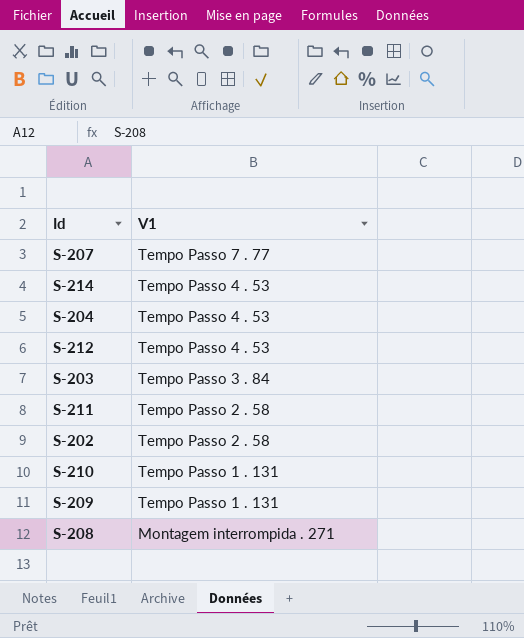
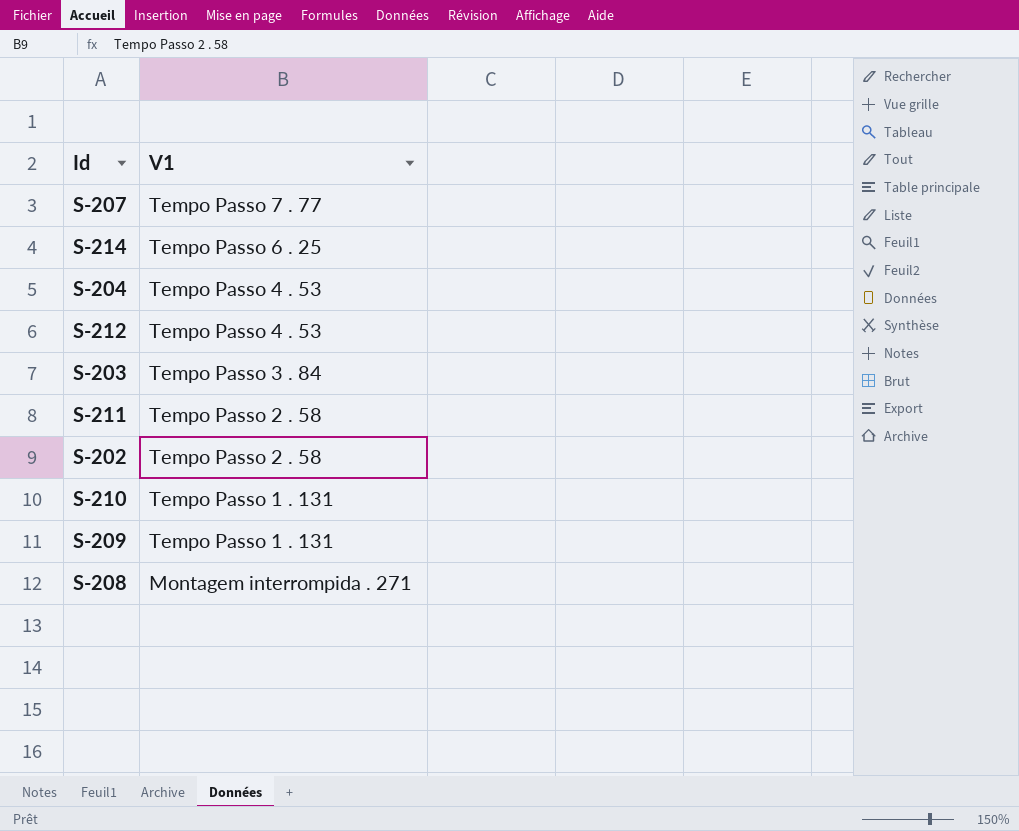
S-214 | V1: Tempo Passo 4 . 53 -> Tempo Passo 6 . 25

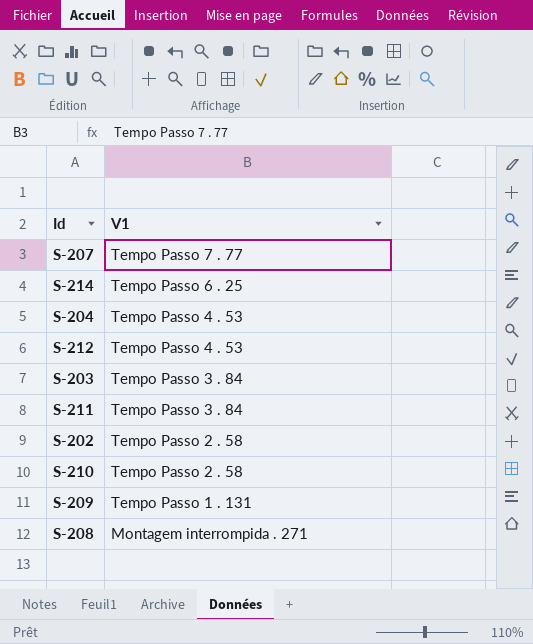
S-211 | V1: Tempo Passo 2 . 58 -> Tempo Passo 3 . 84
S-210 | V1: Tempo Passo 1 . 131 -> Tempo Passo 2 . 58

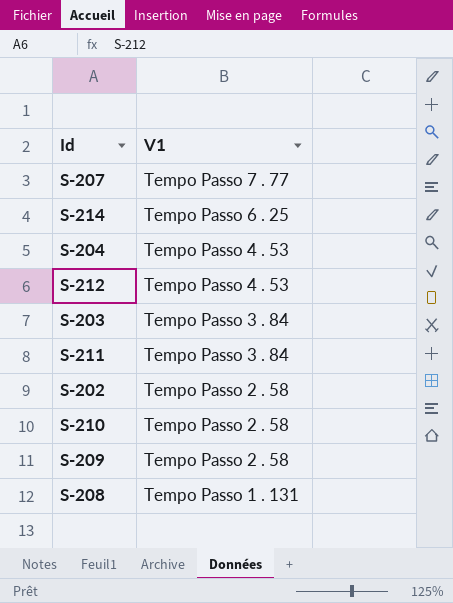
S-209 | V1: Tempo Passo 1 . 131 -> Tempo Passo 2 . 58
S-208 | V1: Montagem interrompida . 271 -> Tempo Passo 1 . 131

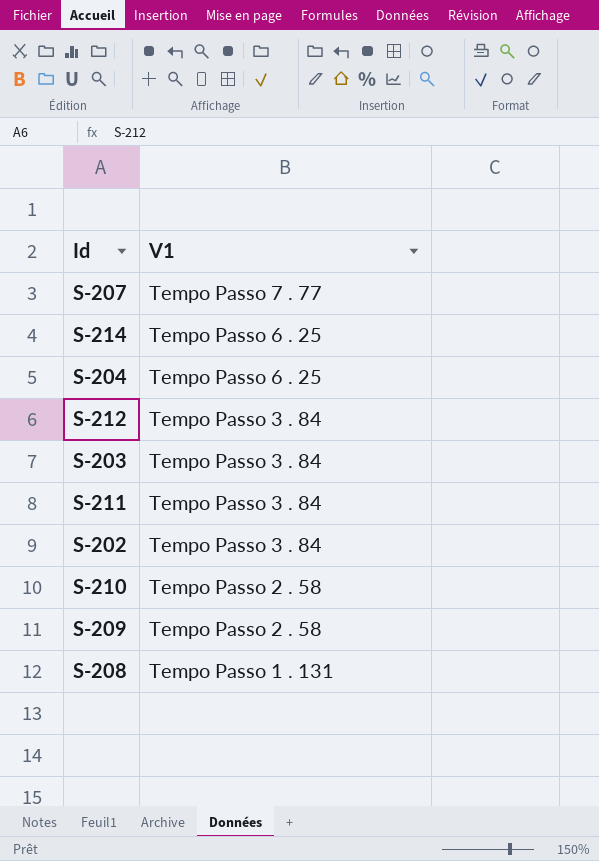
S-204 | V1: Tempo Passo 4 . 53 -> Tempo Passo 6 . 25
S-212 | V1: Tempo Passo 4 . 53 -> Tempo Passo 3 . 84
S-202 | V1: Tempo Passo 2 . 58 -> Tempo Passo 3 . 84

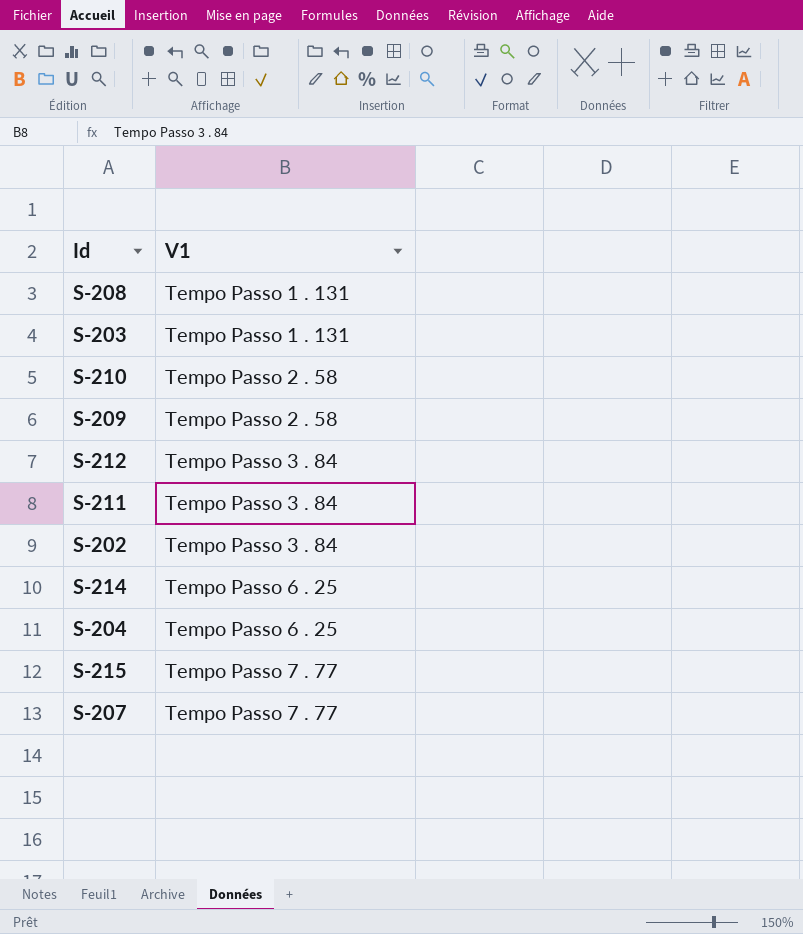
row order: V1 descending -> V1 ascending
S-203 | V1: Tempo Passo 3 . 84 -> Tempo Passo 1 . 131
row S-215: none -> Tempo Passo 7 . 77

